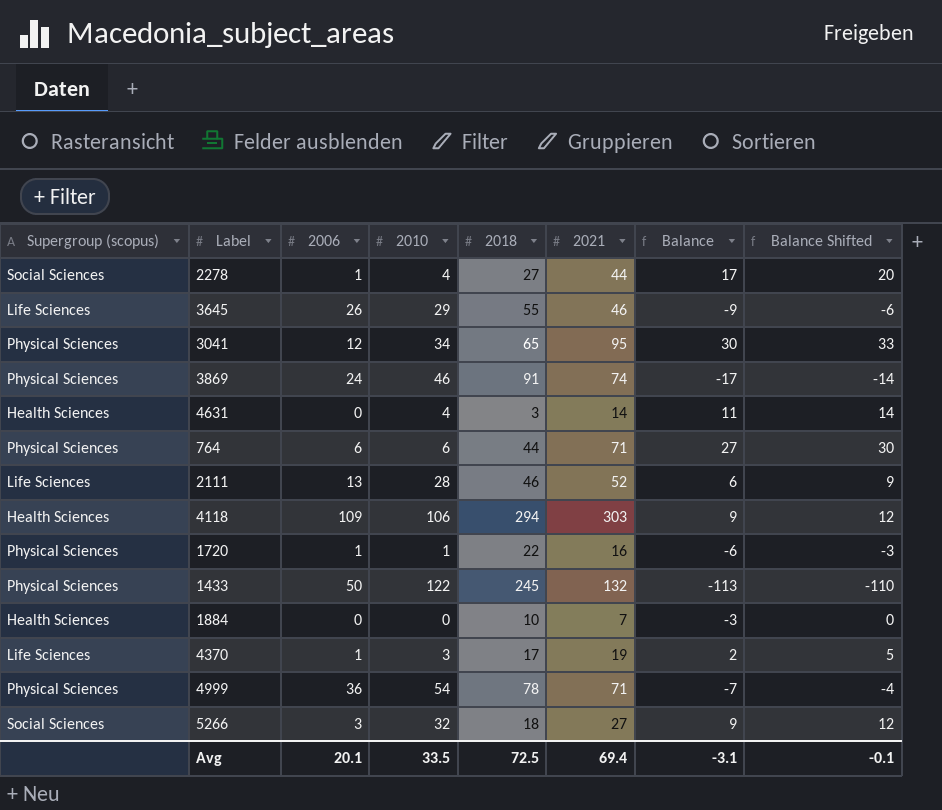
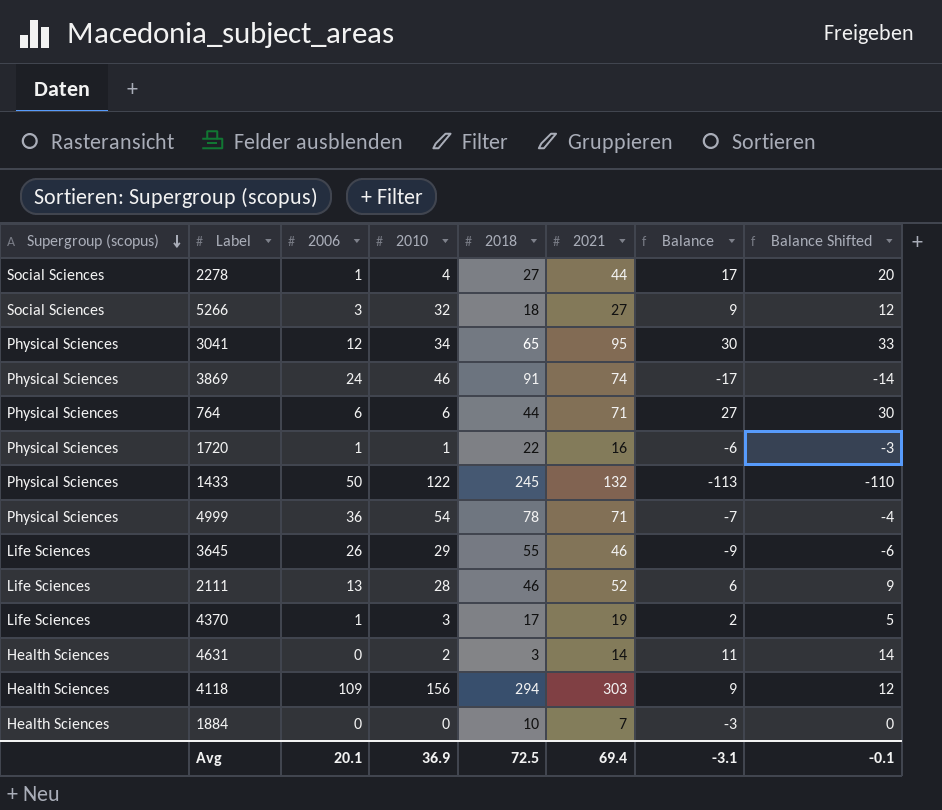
row order: none -> Supergroup (scopus) descending
4631 | 2010: 4 -> 2
4118 | 2010: 106 -> 156
Avg | 2010: 33.5 -> 36.9

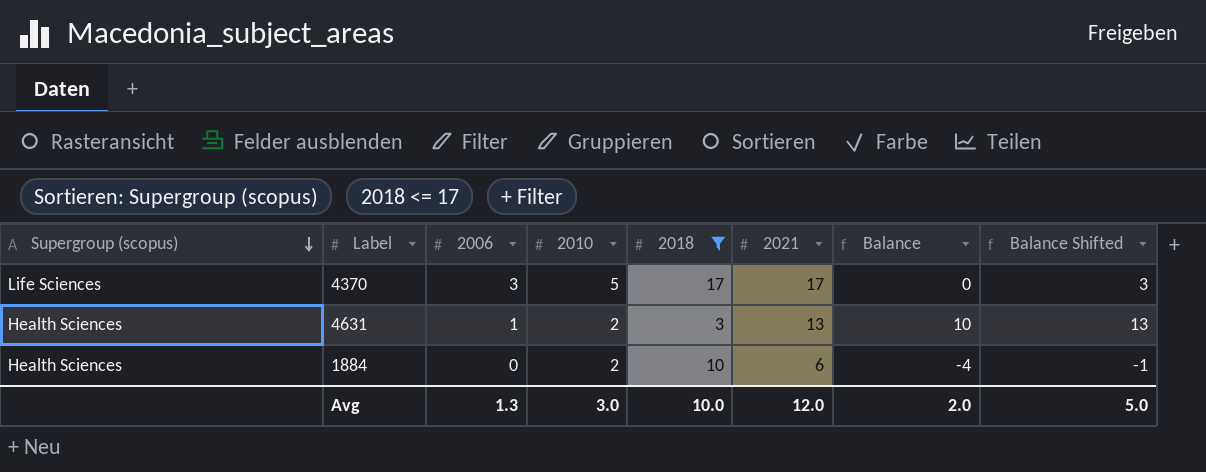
filter: none -> 2018 <= 17
4370 | 2006: 1 -> 3
4370 | 2010: 3 -> 5
4370 | 2021: 19 -> 17
4370 | Balance: 2 -> 0
4370 | Balance Shifted: 5 -> 3
4631 | 2006: 0 -> 1
4631 | 2021: 14 -> 13
4631 | Balance: 11 -> 10
4631 | Balance Shifted: 14 -> 13
1884 | 2010: 0 -> 2
1884 | 2021: 7 -> 6
1884 | Balance: -3 -> -4
1884 | Balance Shifted: 0 -> -1
Avg | 2006: 20.1 -> 1.3
Avg | 2010: 36.9 -> 3.0
Avg | 2018: 72.5 -> 10.0
Avg | 2021: 69.4 -> 12.0
Avg | Balance: -3.1 -> 2.0
Avg | Balance Shifted: -0.1 -> 5.0

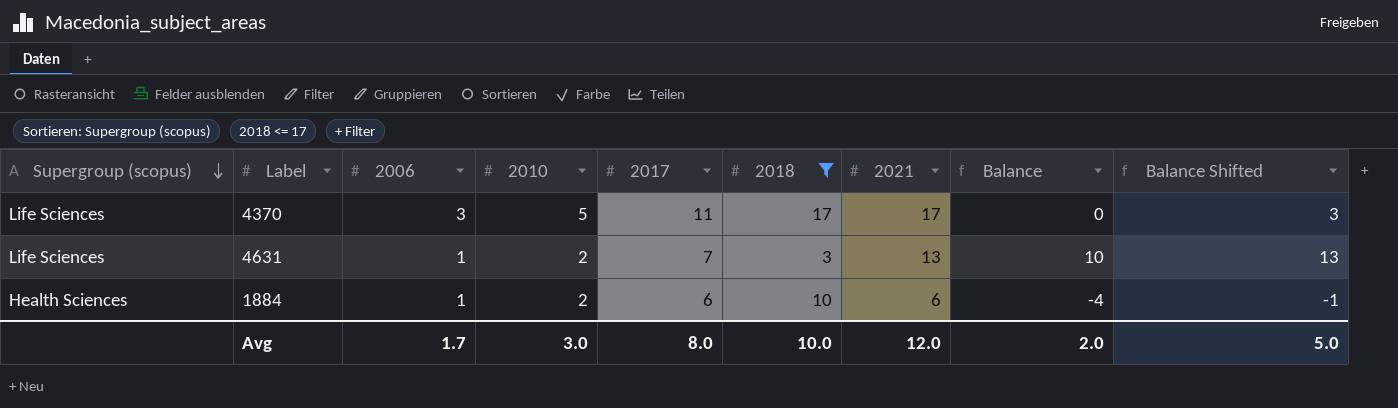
column 2017 | position: none -> 5
4631 | Supergroup (scopus): Health Sciences -> Life Sciences
1884 | 2006: 0 -> 1
Avg | 2006: 1.3 -> 1.7

